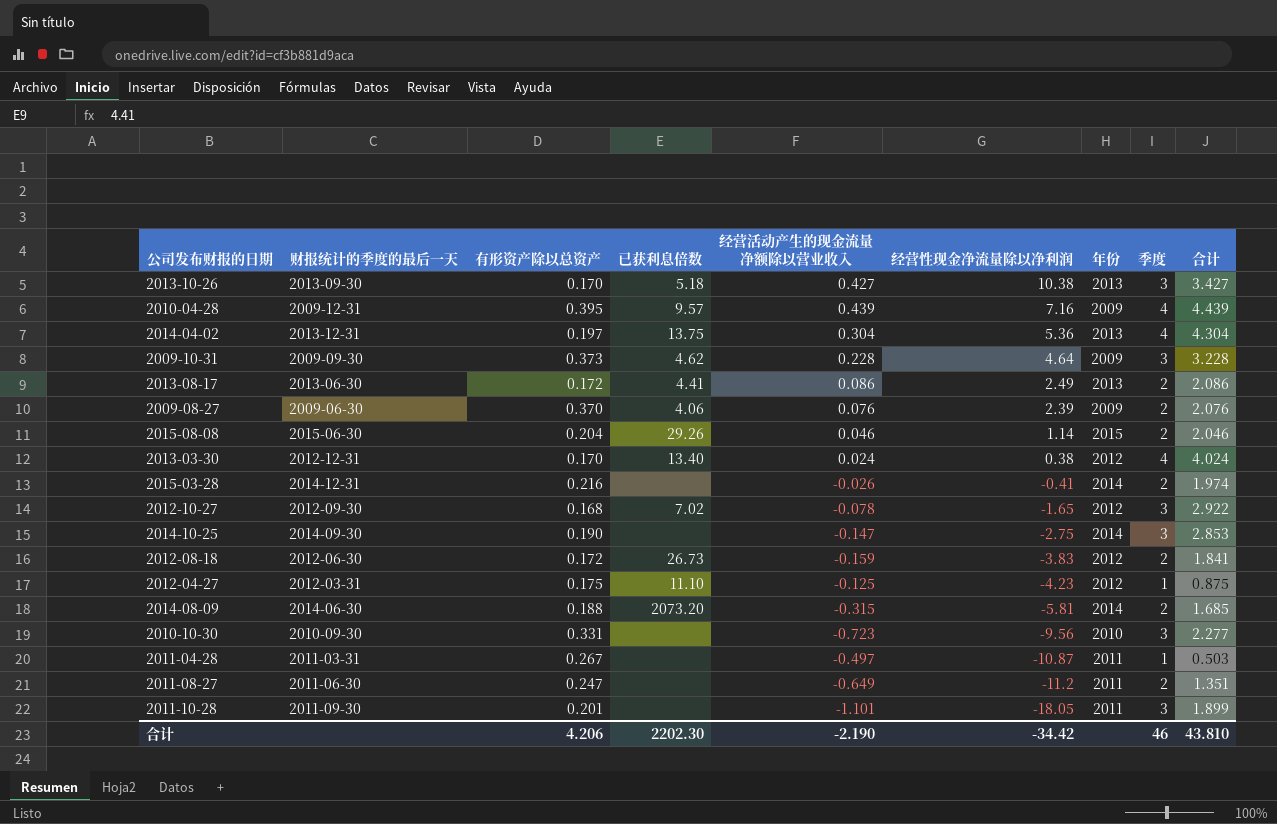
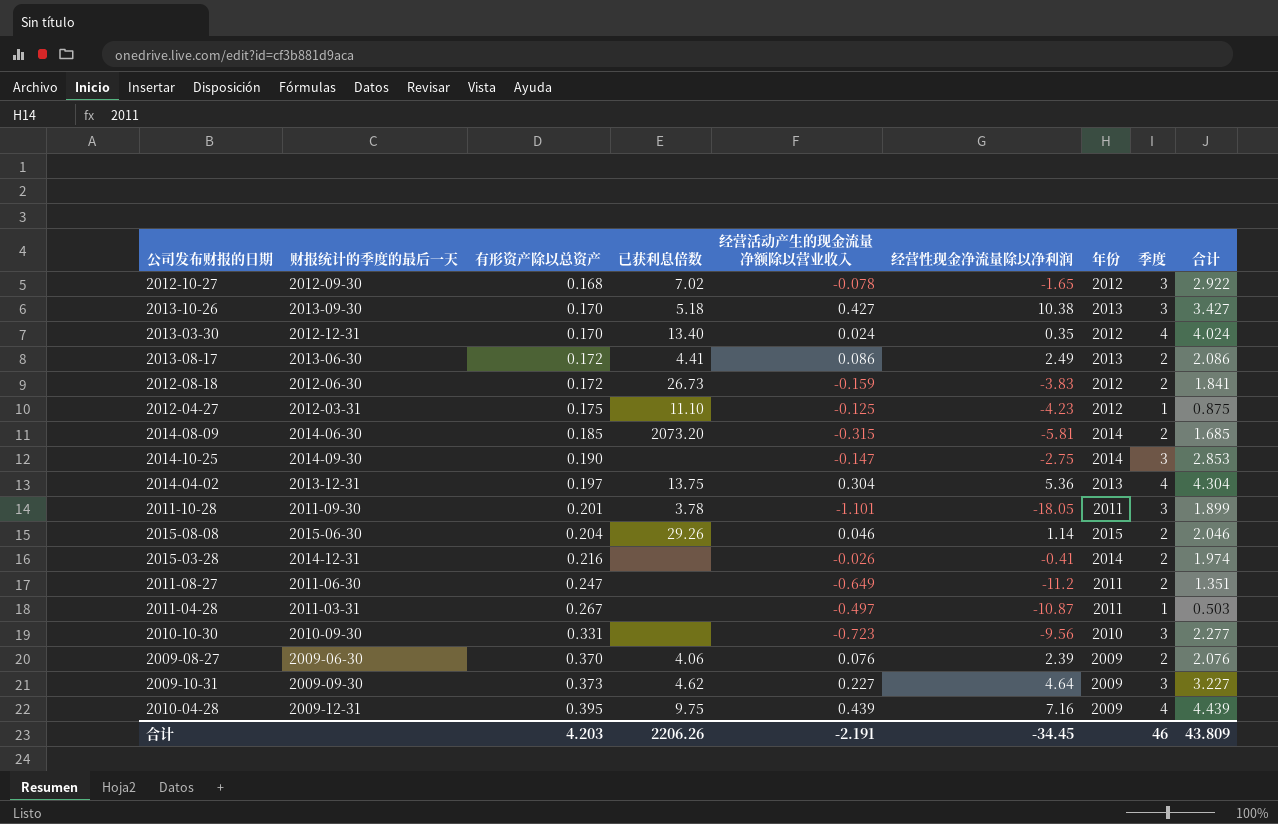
row order: 经营性现金净流量除以净利润 descending -> 有形资产除以总资产 ascending
2013-03-30 | 经营性现金净流量除以净利润: 0.38 -> 0.35
2014-08-09 | 有形资产除以总资产: 0.188 -> 0.185
2011-10-28 | 已获利息倍数: none -> 3.78
2009-10-31 | 经营活动产生的现金流量净额除以营业收入: 0.228 -> 0.227
2009-10-31 | 合计: 3.228 -> 3.227
2010-04-28 | 已获利息倍数: 9.57 -> 9.75
合计 | 有形资产除以总资产: 4.206 -> 4.203
合计 | 已获利息倍数: 2202.30 -> 2206.26
合计 | 经营活动产生的现金流量净额除以营业收入: -2.190 -> -2.191
合计 | 经营性现金净流量除以净利润: -34.42 -> -34.45
合计 | 合计: 43.810 -> 43.809

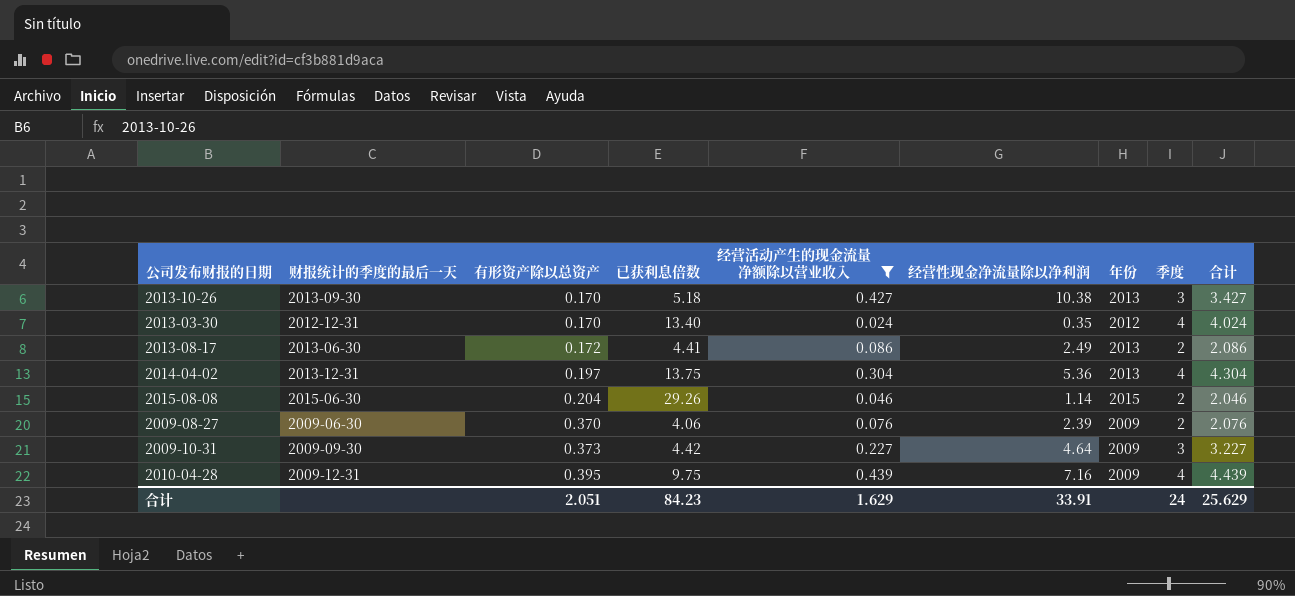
filter: none -> 经营活动产生的现金流量净额除以营业收入 >= 0.024
2009-10-31 | 已获利息倍数: 4.62 -> 4.42
合计 | 有形资产除以总资产: 4.203 -> 2.051
合计 | 已获利息倍数: 2206.26 -> 84.23
合计 | 经营活动产生的现金流量净额除以营业收入: -2.191 -> 1.629
合计 | 经营性现金净流量除以净利润: -34.45 -> 33.91
合计 | 季度: 46 -> 24
合计 | 合计: 43.809 -> 25.629

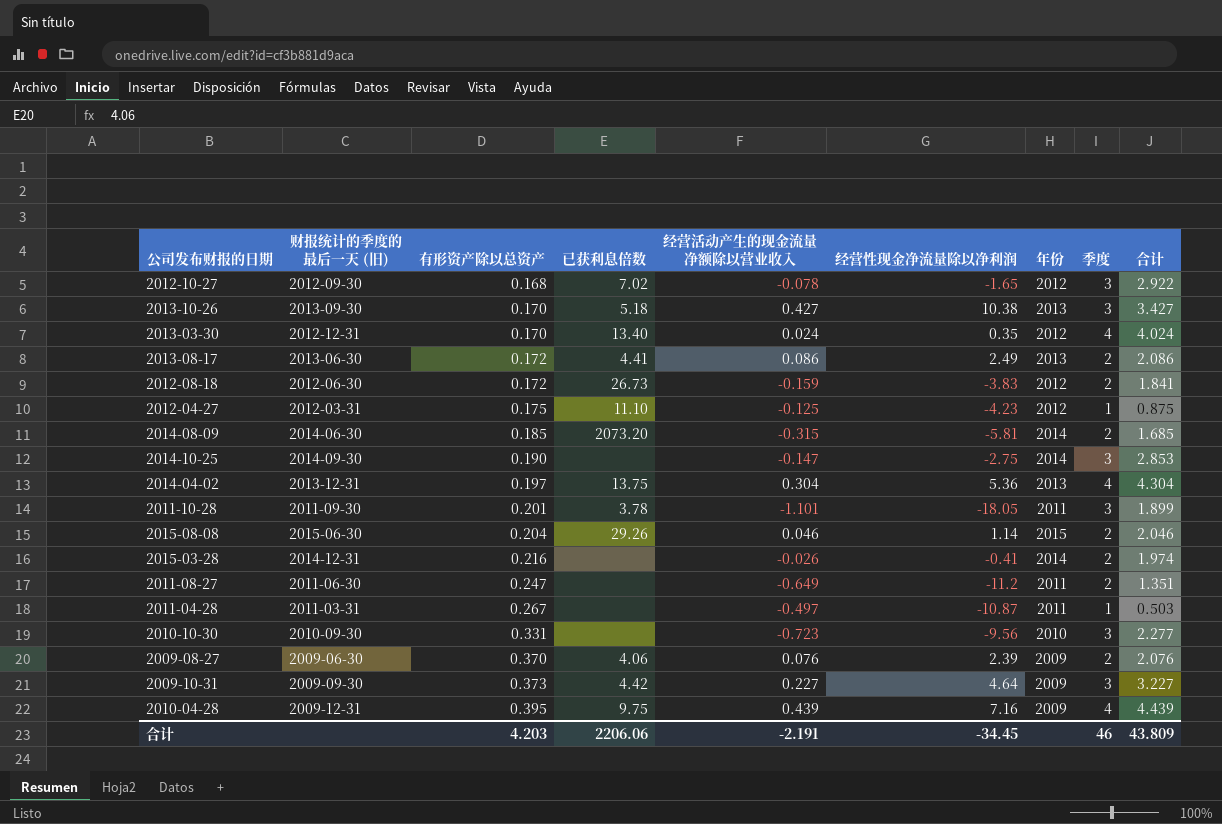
filter: 经营活动产生的现金流量净额除以营业收入 >= 0.024 -> none
column name: 财报统计的季度的最后一天 -> 财报统计的季度的最后一天 (旧)
合计 | 有形资产除以总资产: 2.051 -> 4.203
合计 | 已获利息倍数: 84.23 -> 2206.06
合计 | 经营活动产生的现金流量净额除以营业收入: 1.629 -> -2.191
合计 | 经营性现金净流量除以净利润: 33.91 -> -34.45
合计 | 季度: 24 -> 46
合计 | 合计: 25.629 -> 43.809

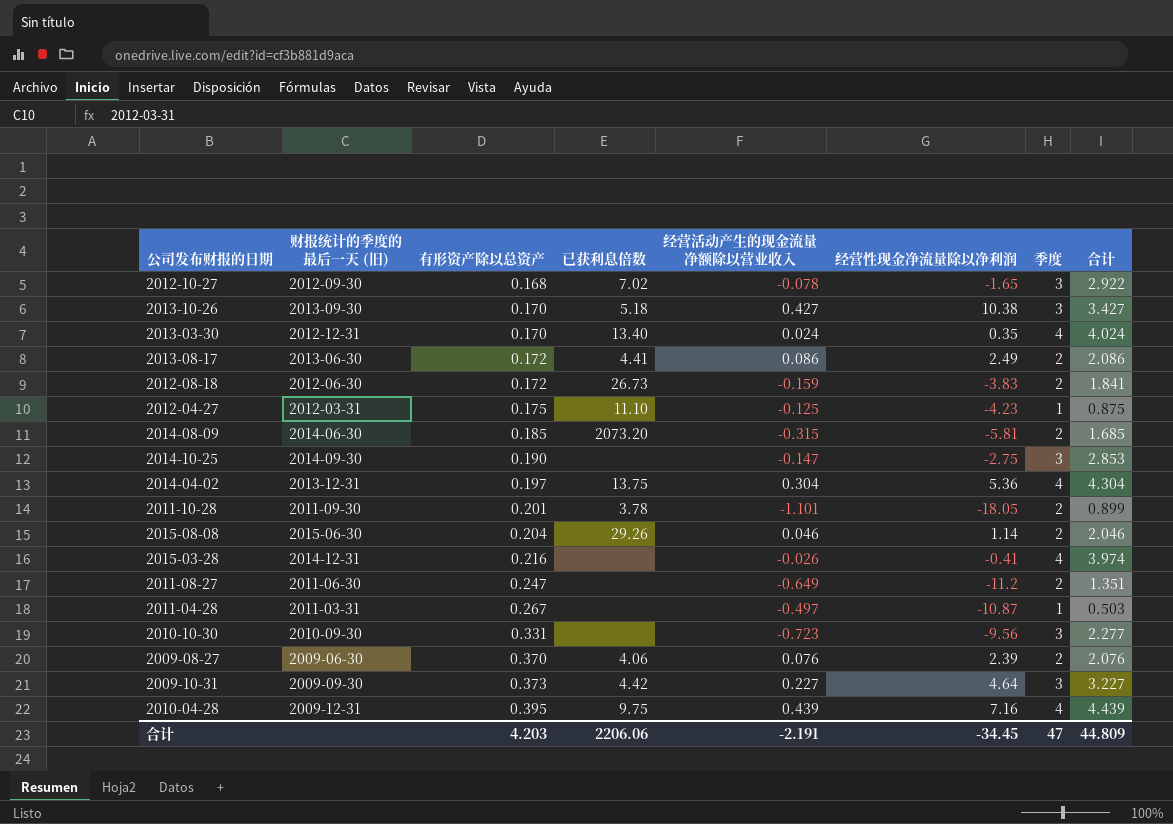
column 年份 | position: 7 -> none
2011-10-28 | 季度: 3 -> 2
2011-10-28 | 合计: 1.899 -> 0.899
2015-03-28 | 季度: 2 -> 4
2015-03-28 | 合计: 1.974 -> 3.974
合计 | 季度: 46 -> 47
合计 | 合计: 43.809 -> 44.809

